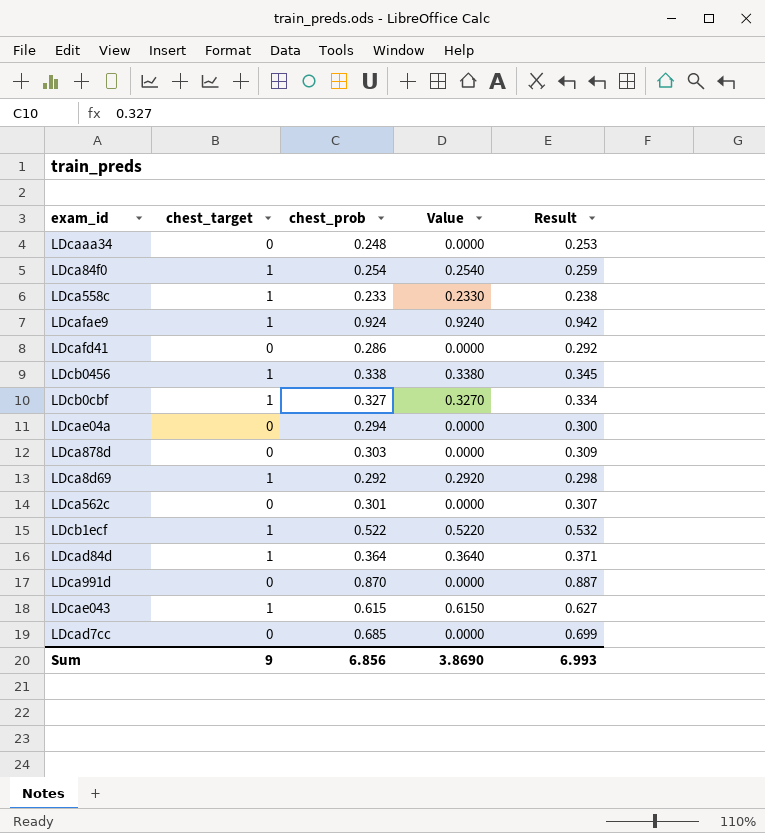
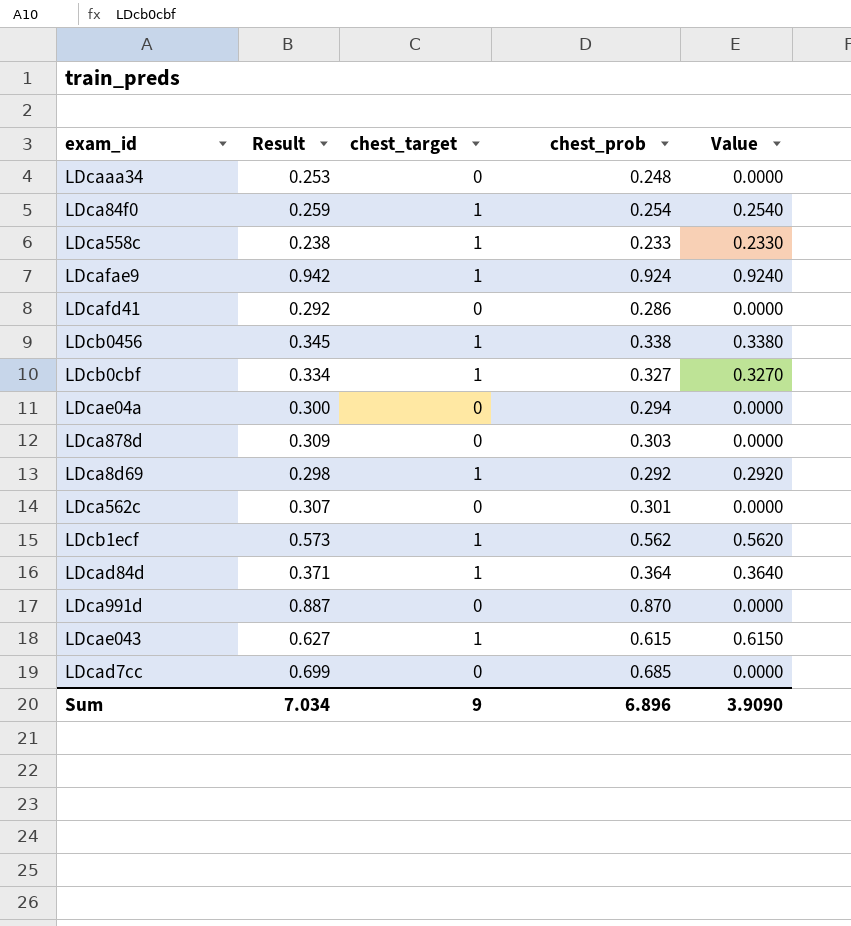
column Result | position: 5 -> 2
LDcb1ecf | Result: 0.532 -> 0.573
LDcb1ecf | chest_prob: 0.522 -> 0.562
LDcb1ecf | Value: 0.5220 -> 0.5620
Sum | Result: 6.993 -> 7.034
Sum | chest_prob: 6.856 -> 6.896
Sum | Value: 3.8690 -> 3.9090

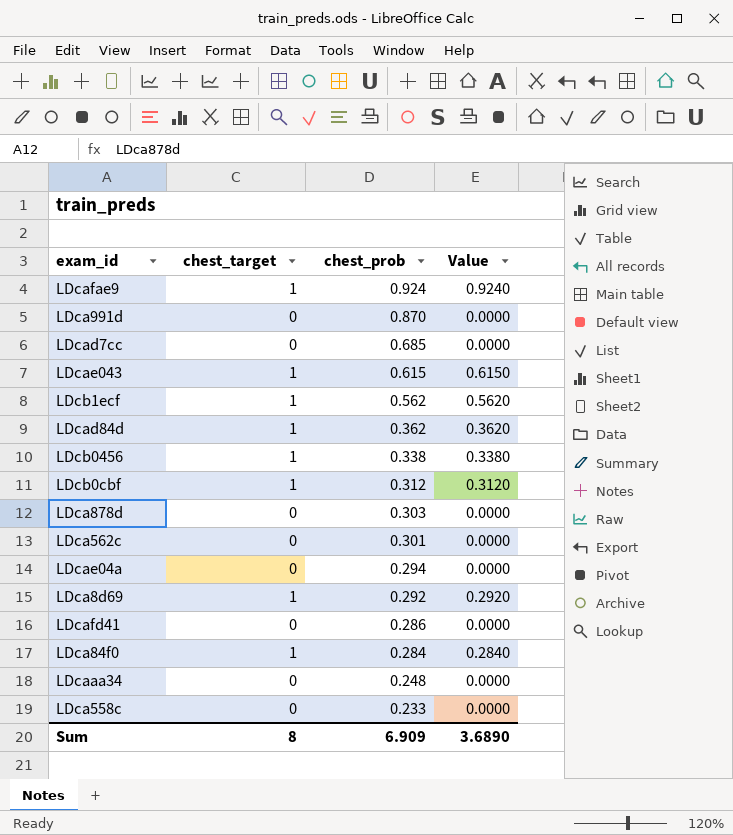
row order: none -> chest_prob descending
column Result | formula: [chest_prob] * 1.02 -> none
LDcad84d | chest_prob: 0.364 -> 0.362
LDcad84d | Value: 0.3640 -> 0.3620
LDcb0cbf | chest_prob: 0.327 -> 0.312
LDcb0cbf | Value: 0.3270 -> 0.3120
LDca84f0 | chest_prob: 0.254 -> 0.284
LDca84f0 | Value: 0.2540 -> 0.2840
LDca558c | chest_target: 1 -> 0
LDca558c | Value: 0.2330 -> 0.0000
Sum | chest_target: 9 -> 8
Sum | chest_prob: 6.896 -> 6.909
Sum | Value: 3.9090 -> 3.6890

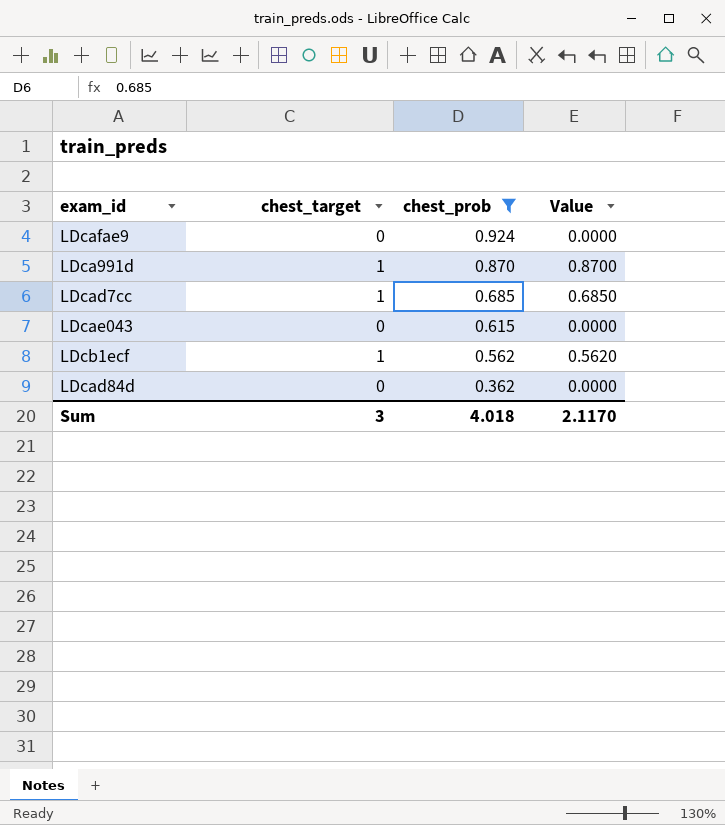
filter: none -> chest_prob >= 0.362
LDcafae9 | chest_target: 1 -> 0
LDcafae9 | Value: 0.9240 -> 0.0000
LDca991d | chest_target: 0 -> 1
LDca991d | Value: 0.0000 -> 0.8700
LDcad7cc | chest_target: 0 -> 1
LDcad7cc | Value: 0.0000 -> 0.6850
LDcae043 | chest_target: 1 -> 0
LDcae043 | Value: 0.6150 -> 0.0000
LDcad84d | chest_target: 1 -> 0
LDcad84d | Value: 0.3620 -> 0.0000
Sum | chest_target: 8 -> 3
Sum | chest_prob: 6.909 -> 4.018
Sum | Value: 3.6890 -> 2.1170

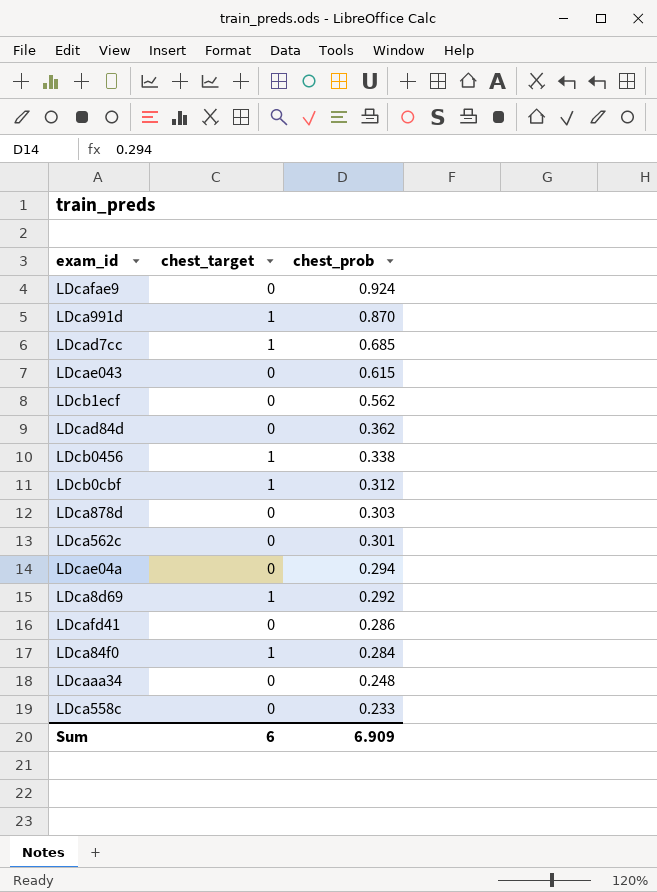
filter: chest_prob >= 0.362 -> none
column Value | formula: [chest_target] * [chest_prob] -> none
LDcb1ecf | chest_target: 1 -> 0
Sum | chest_target: 3 -> 6
Sum | chest_prob: 4.018 -> 6.909

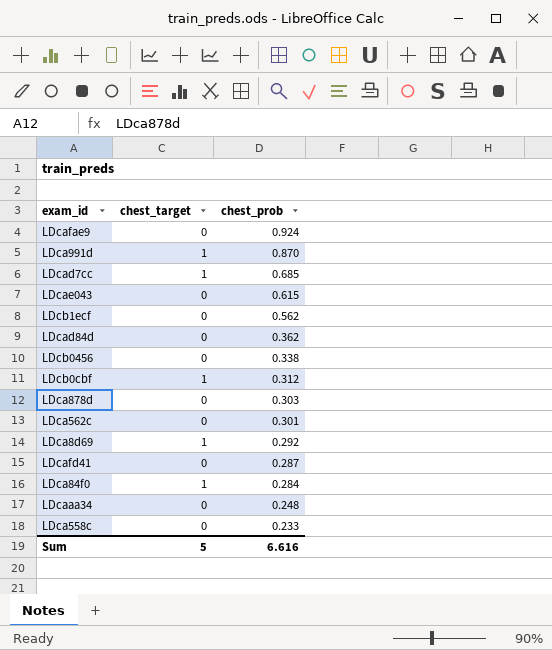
row LDcae04a: 0 | 0.294 -> none
LDcb0456 | chest_target: 1 -> 0
LDcafd41 | chest_prob: 0.286 -> 0.287
Sum | chest_target: 6 -> 5
Sum | chest_prob: 6.909 -> 6.616

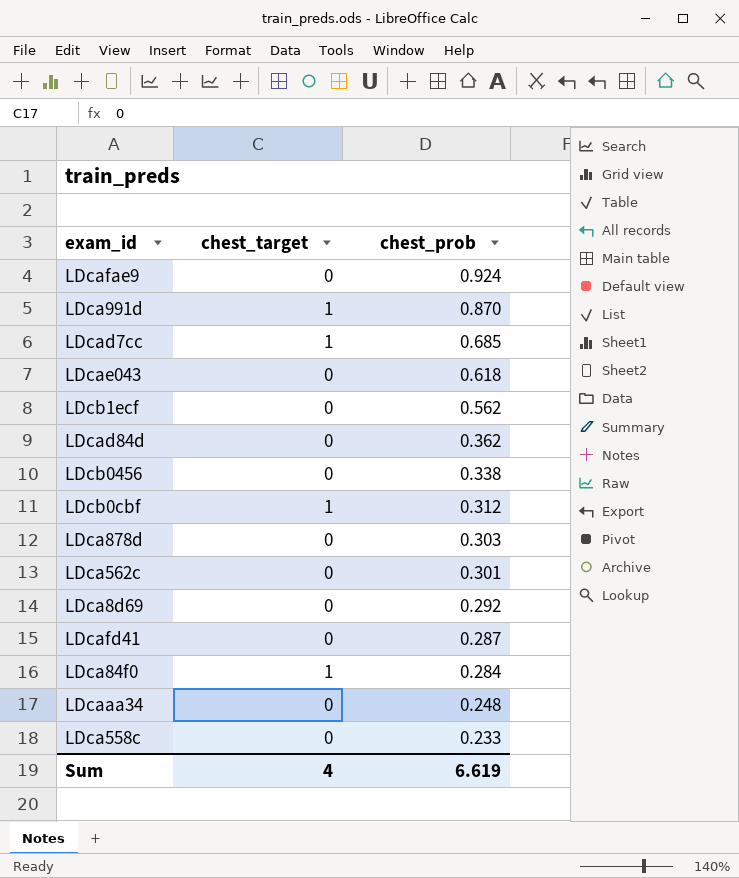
LDcae043 | chest_prob: 0.615 -> 0.618
LDca8d69 | chest_target: 1 -> 0
Sum | chest_target: 5 -> 4
Sum | chest_prob: 6.616 -> 6.619

